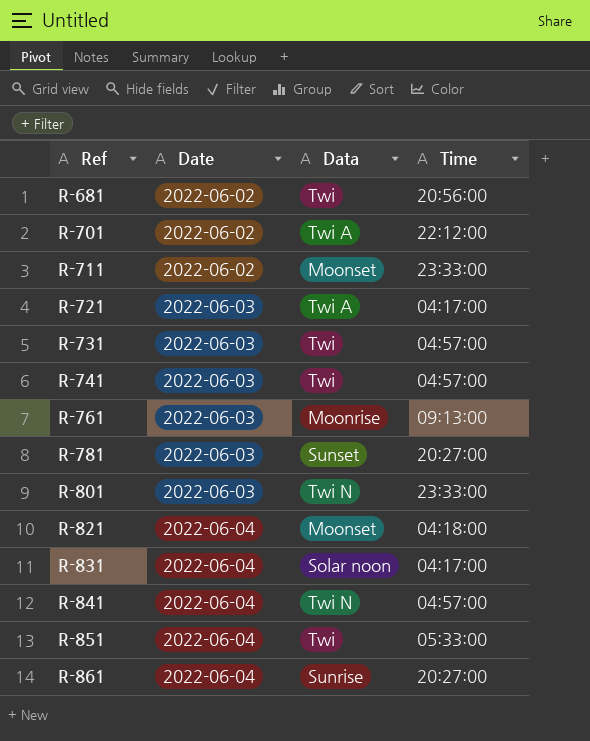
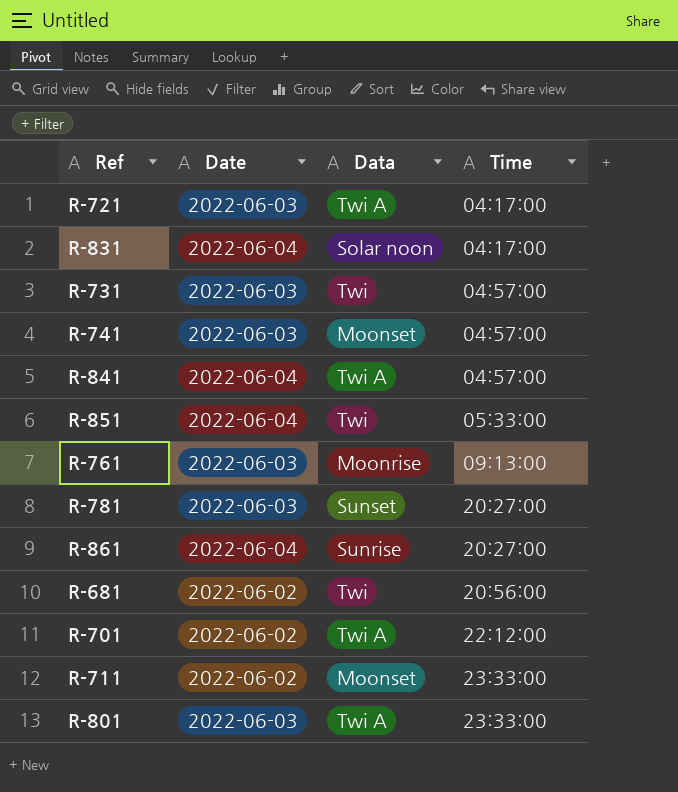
row order: Ref ascending -> Time ascending
row R-821: 2022-06-04 | Moonset | 04:18:00 -> none
R-741 | Data: Twi -> Moonset
R-841 | Data: Twi N -> Twi A
R-801 | Data: Twi N -> Twi A

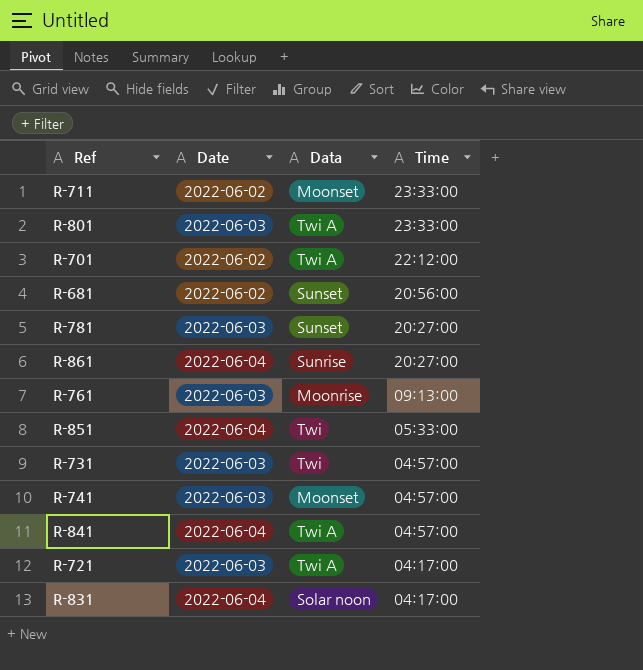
row order: Time ascending -> Time descending
R-681 | Data: Twi -> Sunset

